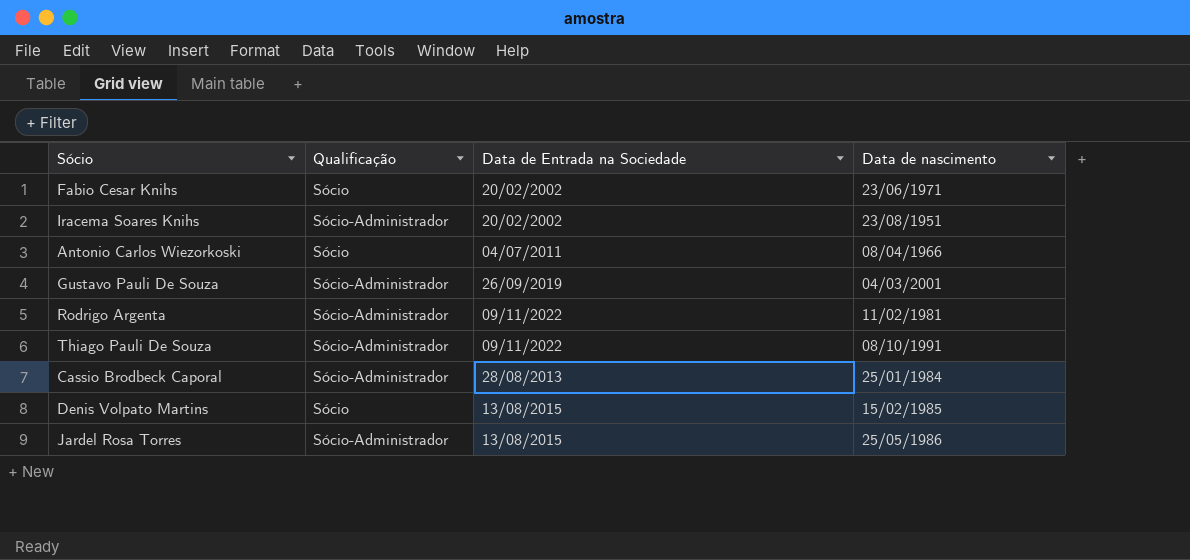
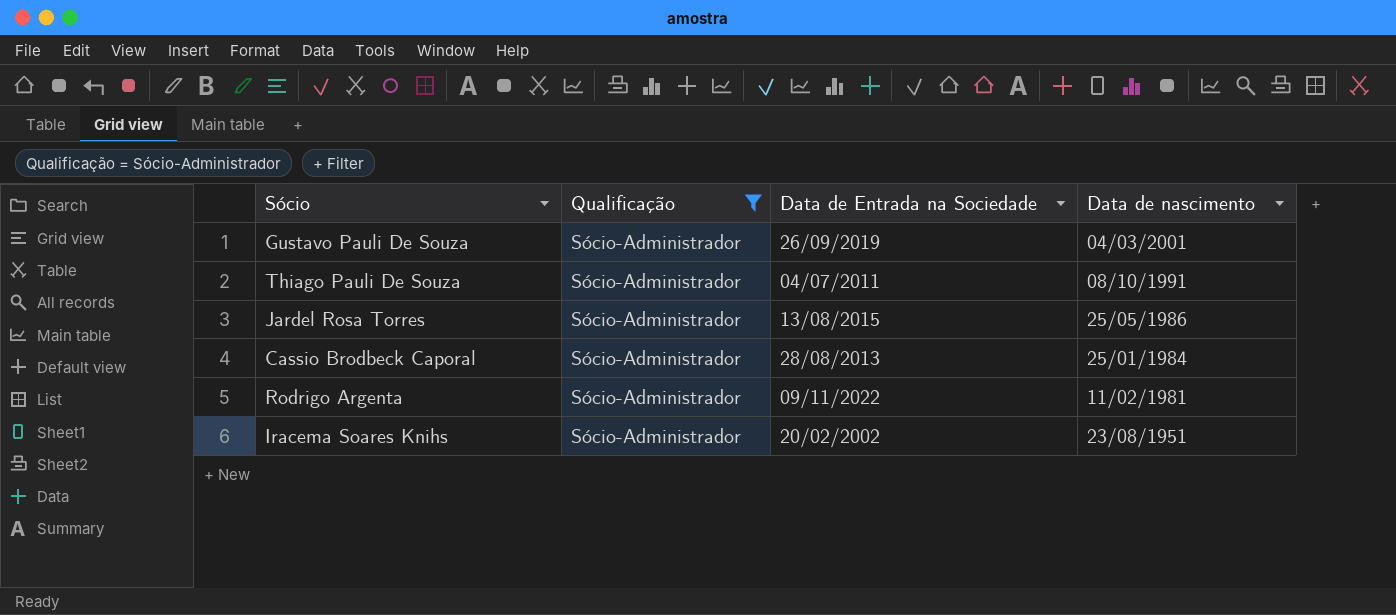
filter: none -> Qualificação = Sócio-Administrador
row order: none -> Data de nascimento descending
Thiago Pauli De Souza | Data de Entrada na Sociedade: 09/11/2022 -> 04/07/2011

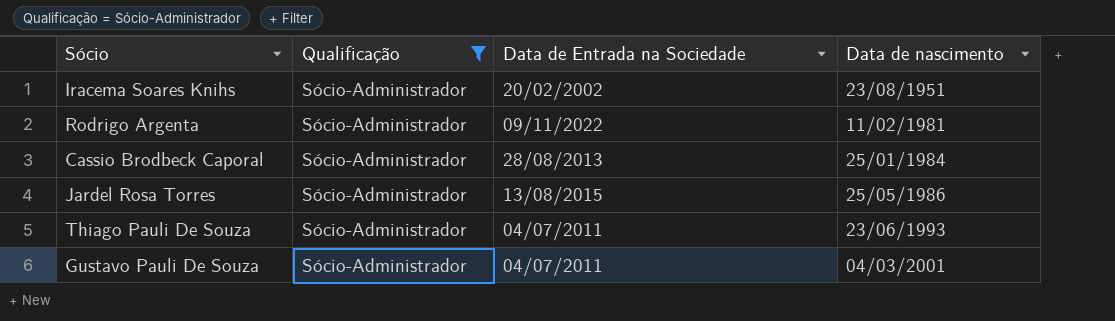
row order: Data de nascimento descending -> Data de nascimento ascending
Thiago Pauli De Souza | Data de nascimento: 08/10/1991 -> 23/06/1993
Gustavo Pauli De Souza | Data de Entrada na Sociedade: 26/09/2019 -> 04/07/2011

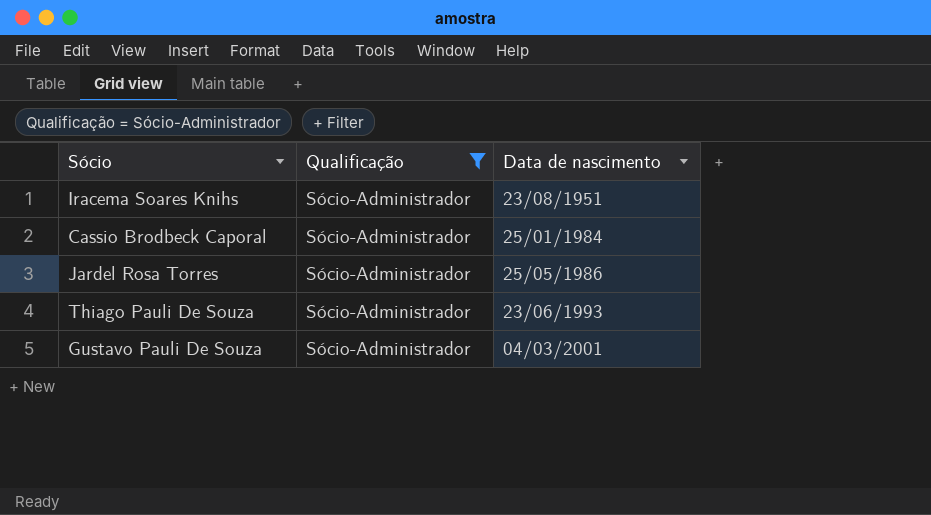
column Data de Entrada na Sociedade | position: 3 -> none
row Rodrigo Argenta: Sócio-Administrador | 09/11/2022 | 11/02/1981 -> none

